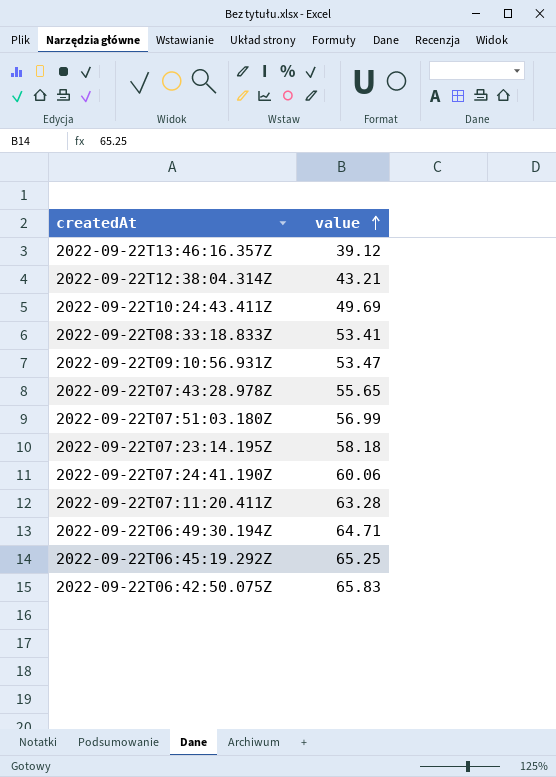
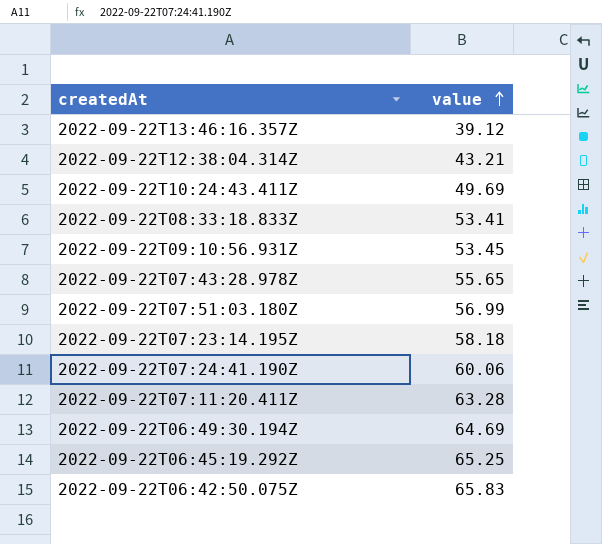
2022-09-22T09:10:56.931Z | value: 53.47 -> 53.45
2022-09-22T06:49:30.194Z | value: 64.71 -> 64.69

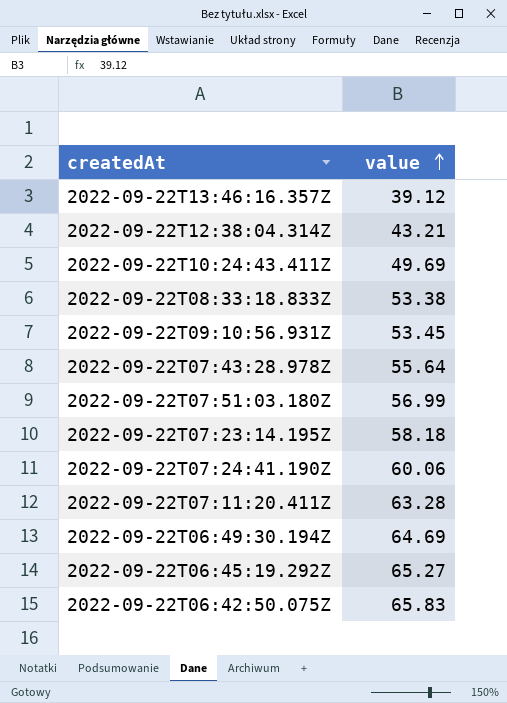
2022-09-22T08:33:18.833Z | value: 53.41 -> 53.38
2022-09-22T07:43:28.978Z | value: 55.65 -> 55.64
2022-09-22T06:45:19.292Z | value: 65.25 -> 65.27

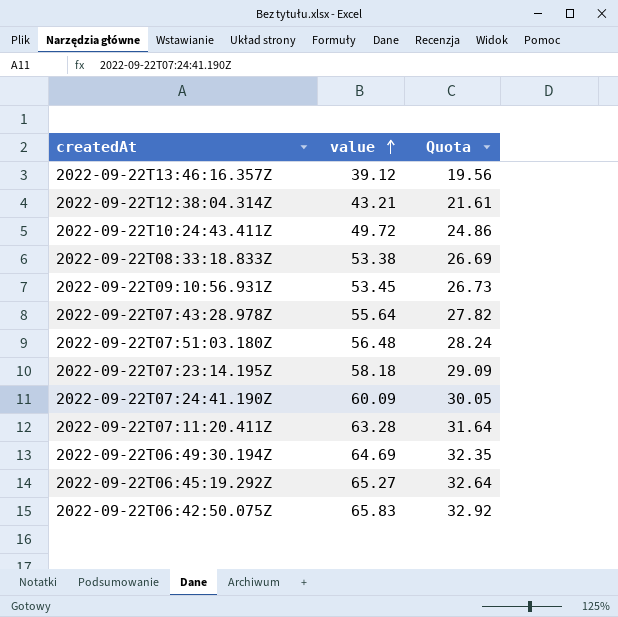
column Quota | formula: none -> [value] * 0.5
2022-09-22T10:24:43.411Z | value: 49.69 -> 49.72
2022-09-22T07:51:03.180Z | value: 56.99 -> 56.48
2022-09-22T07:24:41.190Z | value: 60.06 -> 60.09

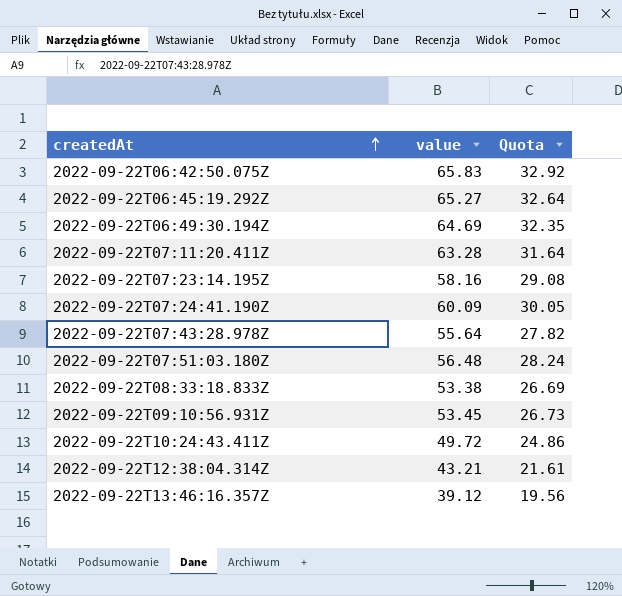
row order: value ascending -> createdAt ascending
2022-09-22T07:23:14.195Z | value: 58.18 -> 58.16
2022-09-22T07:23:14.195Z | Quota: 29.09 -> 29.08

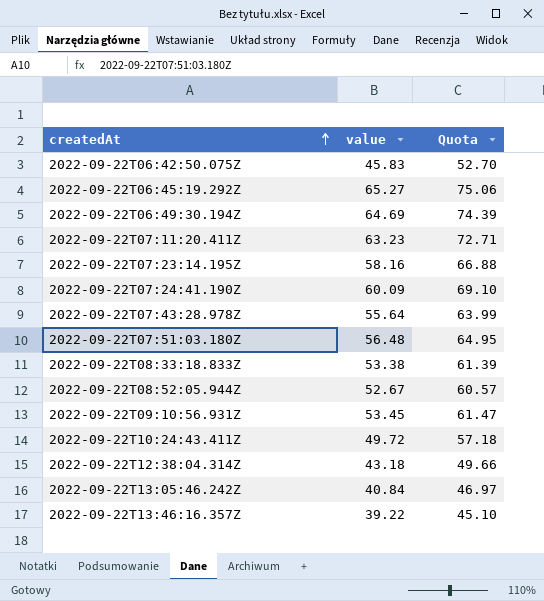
column Quota | formula: [value] * 0.5 -> [value] * 1.15
2022-09-22T06:42:50.075Z | value: 65.83 -> 45.83
2022-09-22T07:11:20.411Z | value: 63.28 -> 63.23
row 2022-09-22T08:52:05.944Z: none -> 52.67 | 60.57
2022-09-22T12:38:04.314Z | value: 43.21 -> 43.18
row 2022-09-22T13:05:46.242Z: none -> 40.84 | 46.97
2022-09-22T13:46:16.357Z | value: 39.12 -> 39.22

